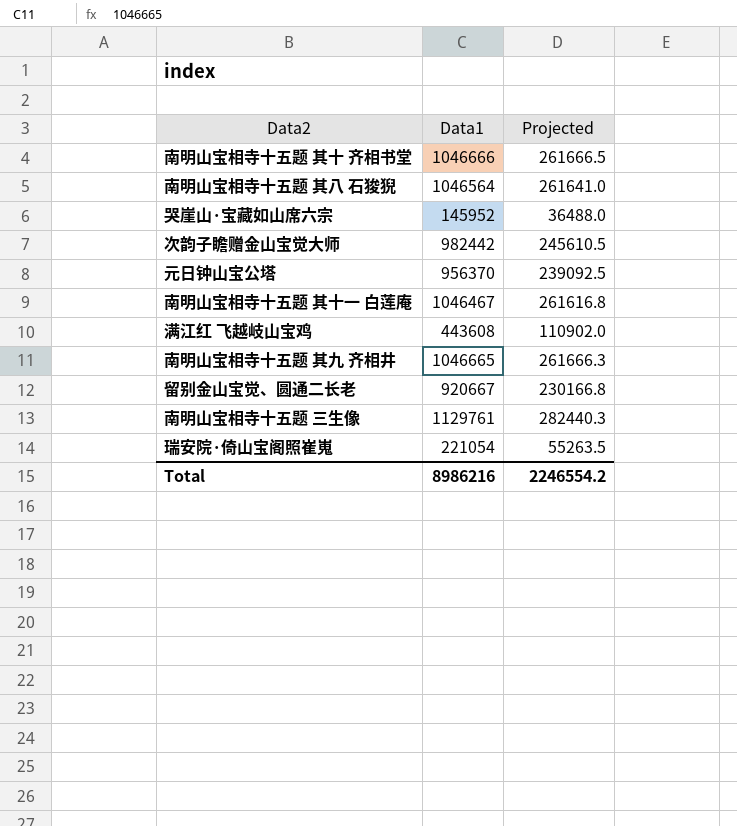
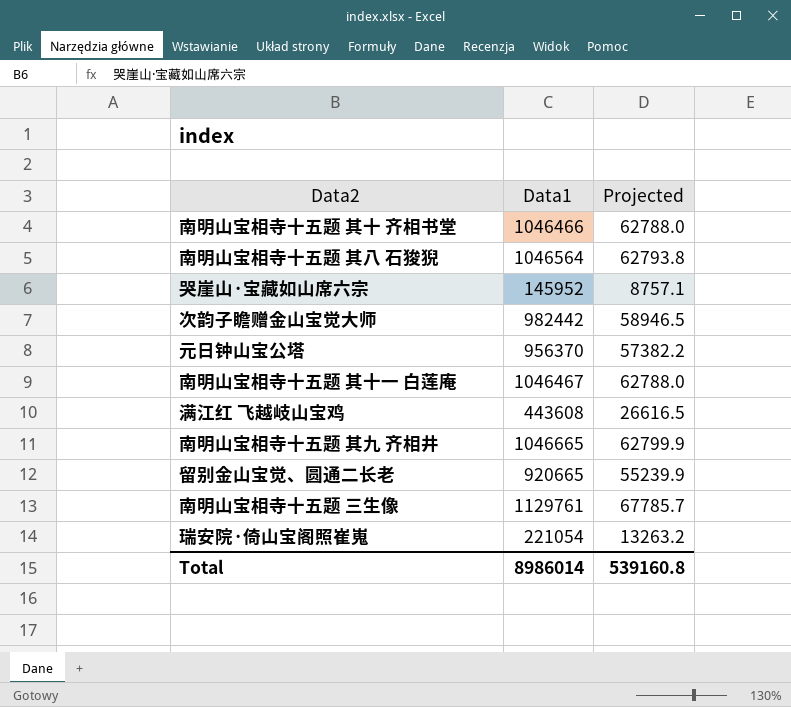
column Projected | formula: [Data1] * 0.25 -> [Data1] * 0.06
南明山宝相寺十五题 其十 齐相书堂 | Data1: 1046666 -> 1046466
留别金山宝觉、圆通二长老 | Data1: 920667 -> 920665
Total | Data1: 8986216 -> 8986014
Total | Projected: 2246554.2 -> 539160.8

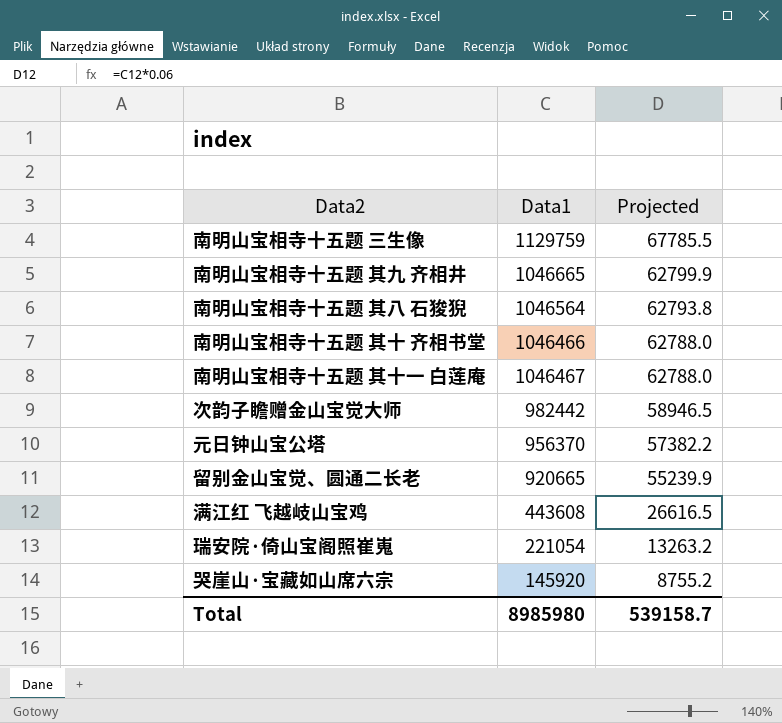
row order: none -> Projected descending
南明山宝相寺十五题 三生像 | Data1: 1129761 -> 1129759
南明山宝相寺十五题 三生像 | Projected: 67785.7 -> 67785.5
哭崖山·宝藏如山席六宗 | Data1: 145952 -> 145920
哭崖山·宝藏如山席六宗 | Projected: 8757.1 -> 8755.2
Total | Data1: 8986014 -> 8985980
Total | Projected: 539160.8 -> 539158.7

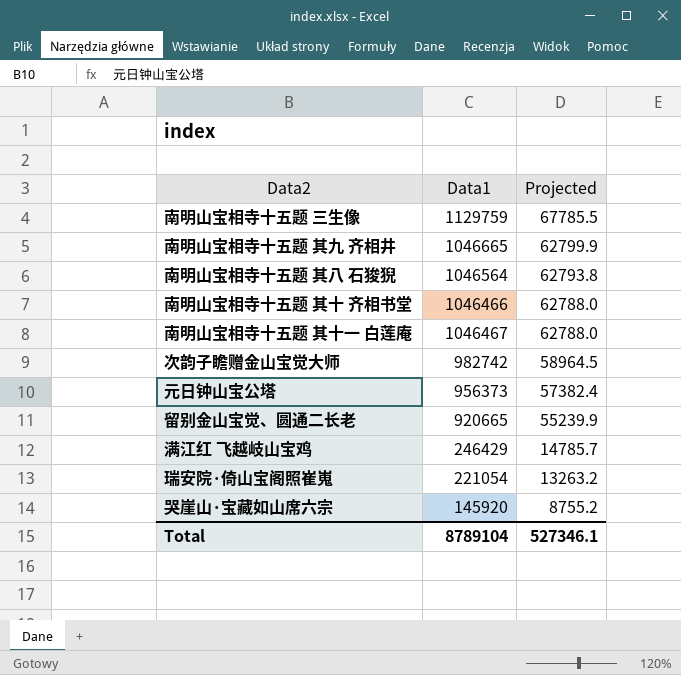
次韵子瞻赠金山宝觉大师 | Data1: 982442 -> 982742
次韵子瞻赠金山宝觉大师 | Projected: 58946.5 -> 58964.5
元日钟山宝公塔 | Data1: 956370 -> 956373
元日钟山宝公塔 | Projected: 57382.2 -> 57382.4
满江红 飞越岐山宝鸡 | Data1: 443608 -> 246429
满江红 飞越岐山宝鸡 | Projected: 26616.5 -> 14785.7
Total | Data1: 8985980 -> 8789104
Total | Projected: 539158.7 -> 527346.1

